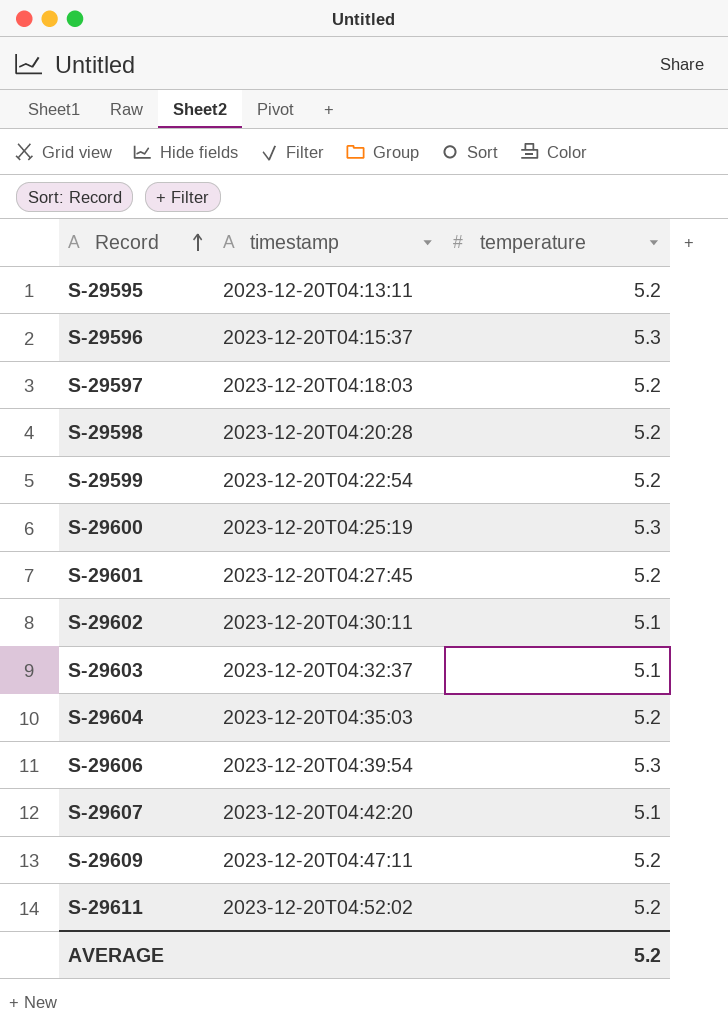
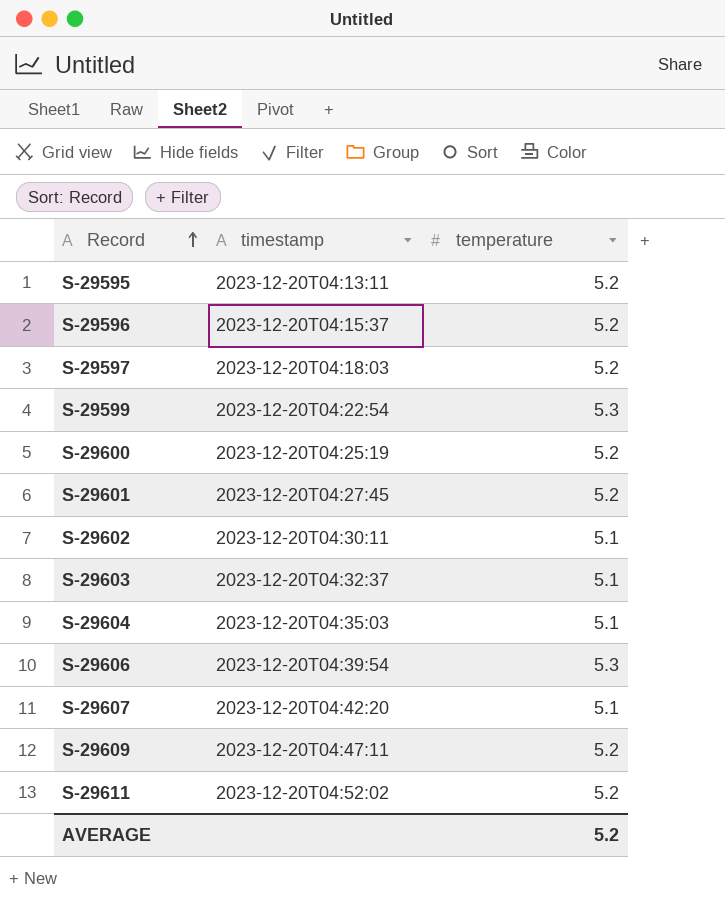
row S-29598: 2023-12-20T04:20:28 | 5.2 -> none
S-29596 | temperature: 5.3 -> 5.2
S-29599 | temperature: 5.2 -> 5.3
S-29600 | temperature: 5.3 -> 5.2
S-29604 | temperature: 5.2 -> 5.1

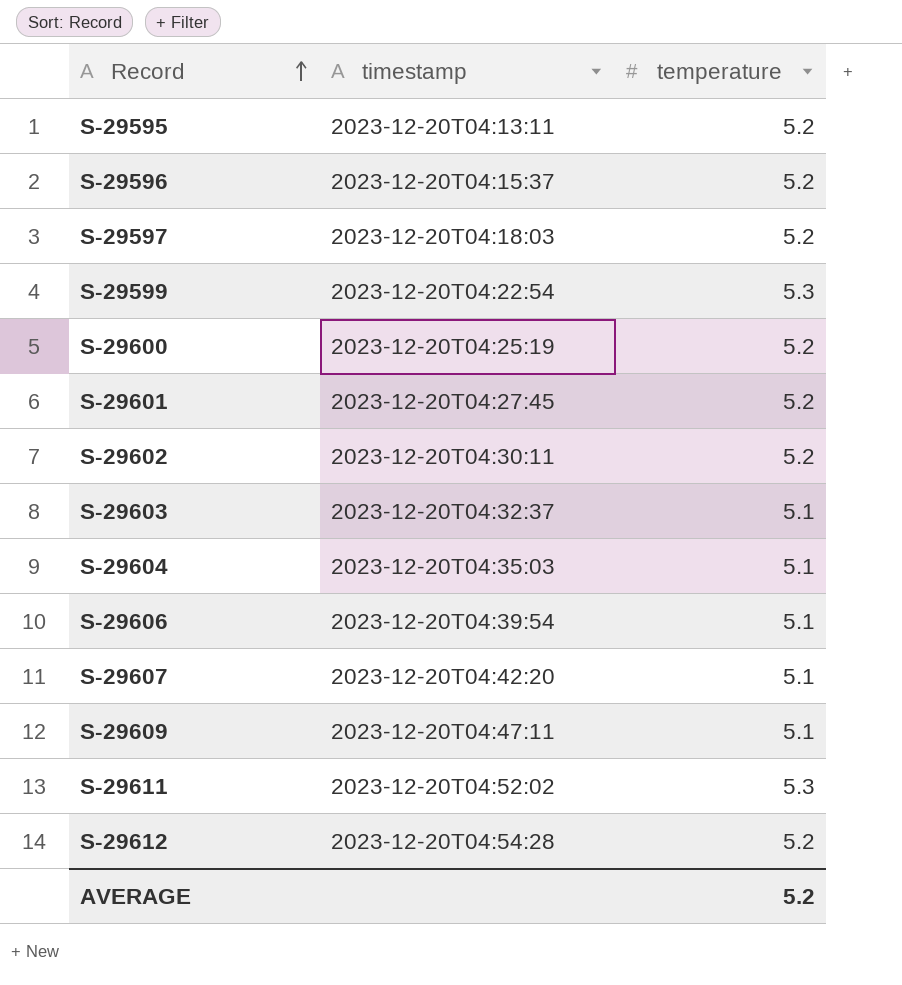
S-29602 | temperature: 5.1 -> 5.2
S-29606 | temperature: 5.3 -> 5.1
S-29609 | temperature: 5.2 -> 5.1
S-29611 | temperature: 5.2 -> 5.3
row S-29612: none -> 2023-12-20T04:54:28 | 5.2

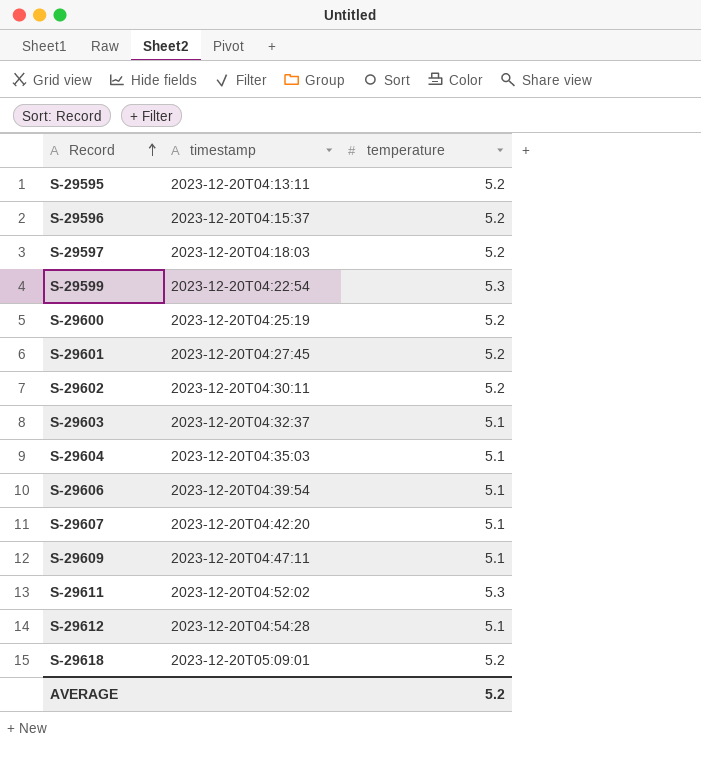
S-29612 | temperature: 5.2 -> 5.1
row S-29618: none -> 2023-12-20T05:09:01 | 5.2

